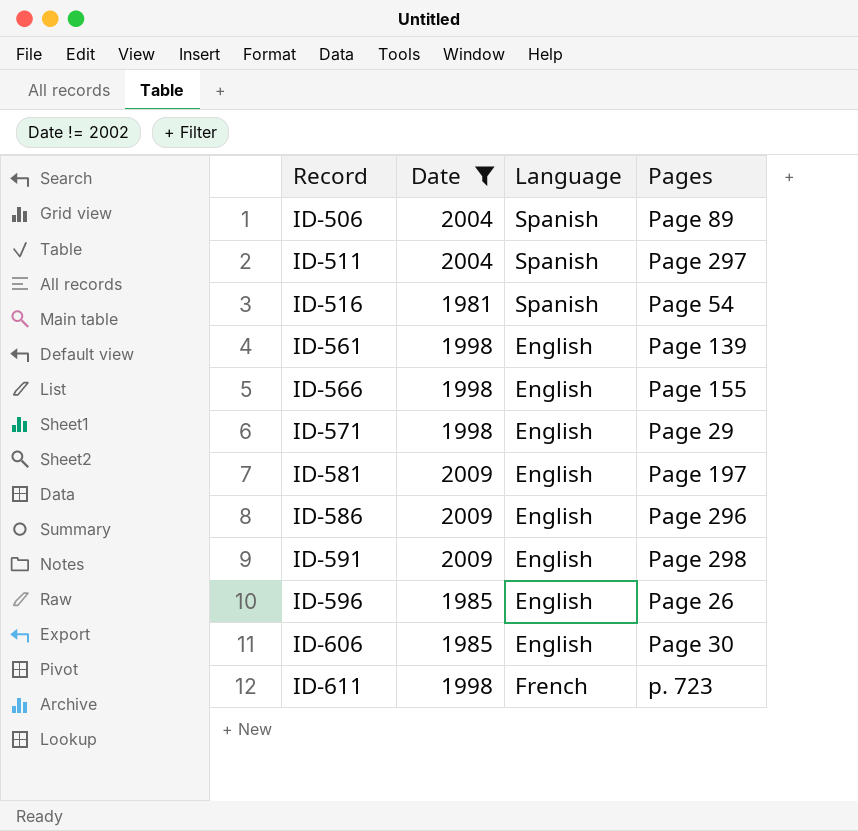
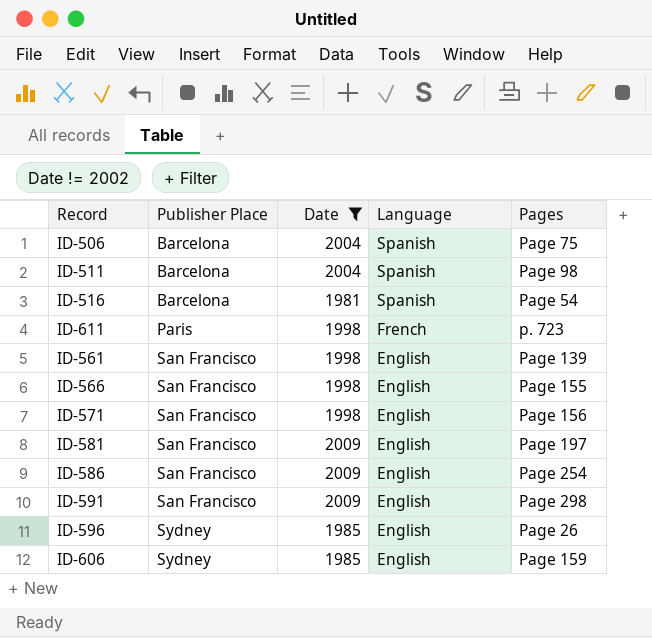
row order: Record ascending -> Publisher Place ascending
column Publisher Place | position: none -> 2
ID-506 | Pages: Page 89 -> Page 75
ID-511 | Pages: Page 297 -> Page 98
ID-571 | Pages: Page 29 -> Page 156
ID-586 | Pages: Page 296 -> Page 254
ID-606 | Pages: Page 30 -> Page 159

